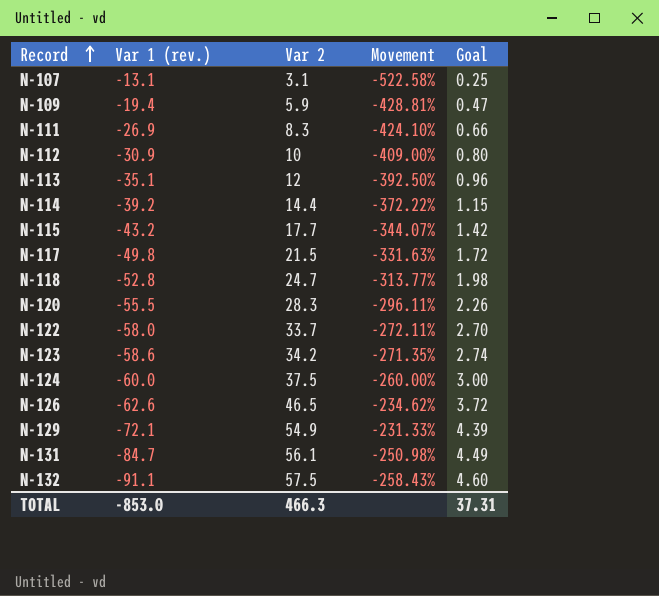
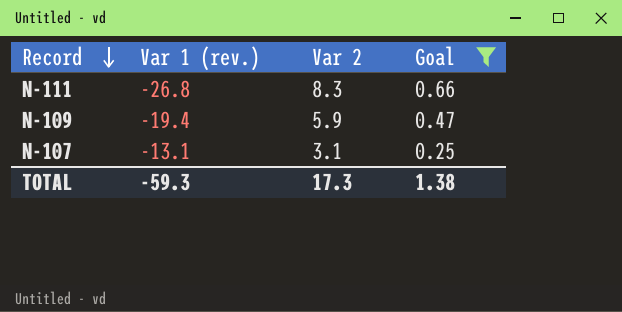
filter: none -> Goal <= 0.66
row order: Record ascending -> Record descending
column Movement | formula: ([Var 1 (rev.)] - [Var 2]) / [Var 2] -> none
N-111 | Var 1 (rev.): -26.9 -> -26.8
TOTAL | Var 1 (rev.): -853.0 -> -59.3
TOTAL | Var 2: 466.3 -> 17.3
TOTAL | Goal: 37.31 -> 1.38

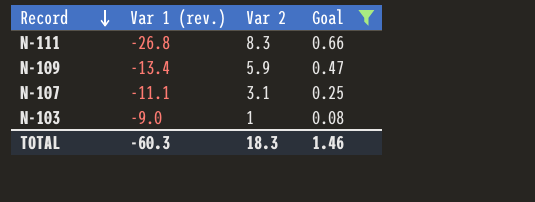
N-109 | Var 1 (rev.): -19.4 -> -13.4
N-107 | Var 1 (rev.): -13.1 -> -11.1
row N-103: none -> -9.0 | 1 | 0.08
TOTAL | Var 1 (rev.): -59.3 -> -60.3
TOTAL | Var 2: 17.3 -> 18.3
TOTAL | Goal: 1.38 -> 1.46

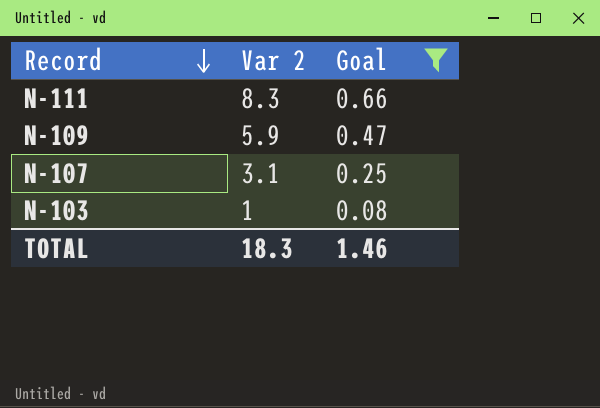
column Var 1 (rev.) | position: 2 -> none

